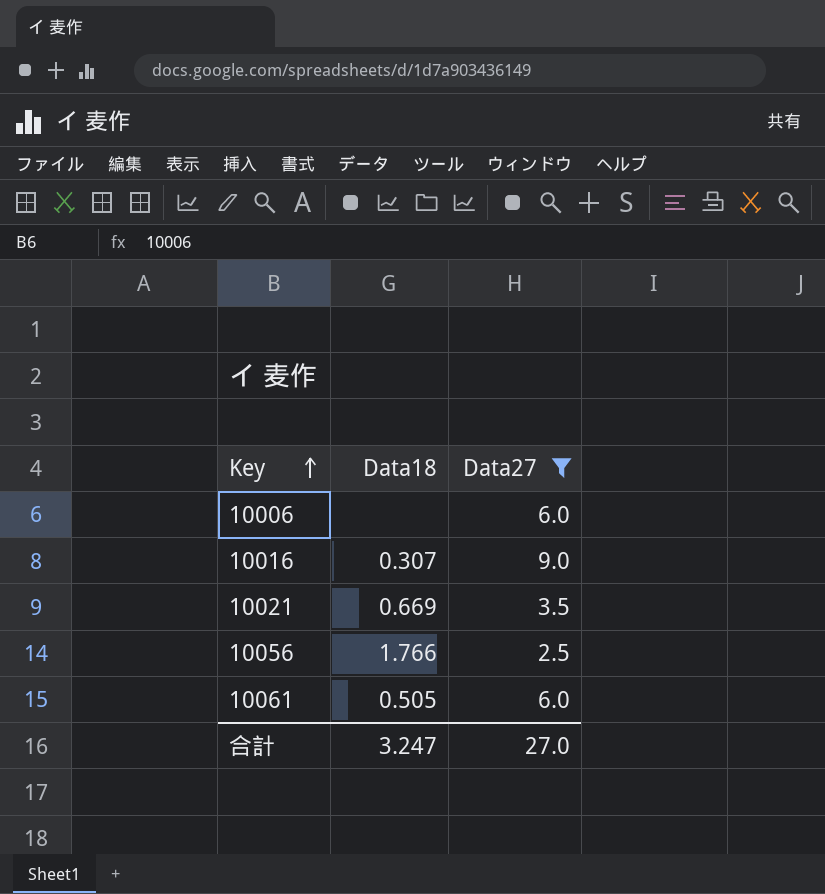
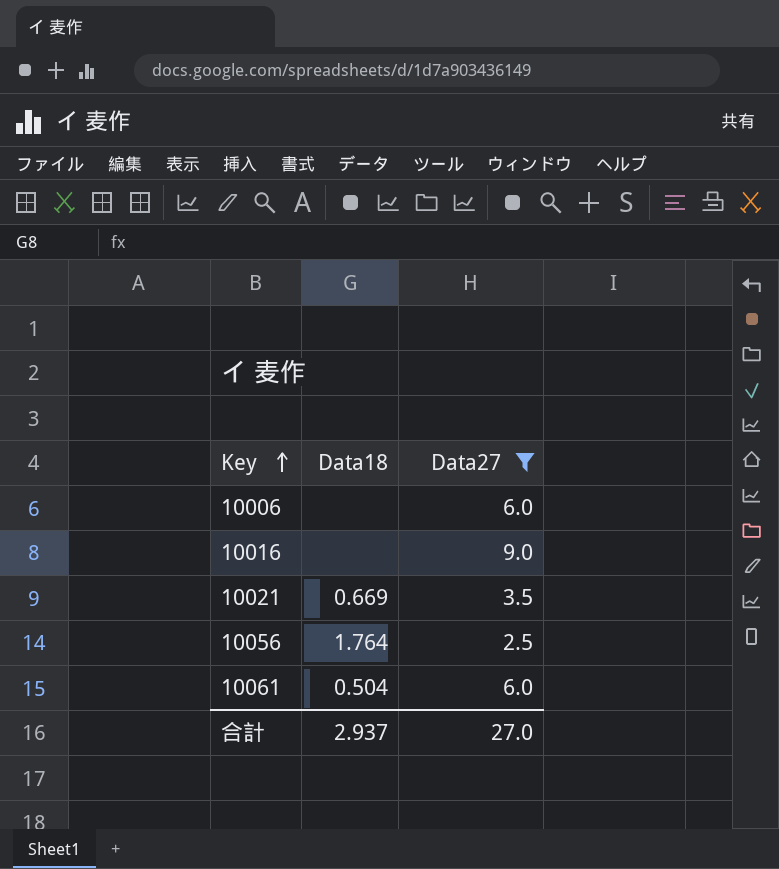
10016 | Data18: 0.307 -> none
10056 | Data18: 1.766 -> 1.764
10061 | Data18: 0.505 -> 0.504
合計 | Data18: 3.247 -> 2.937

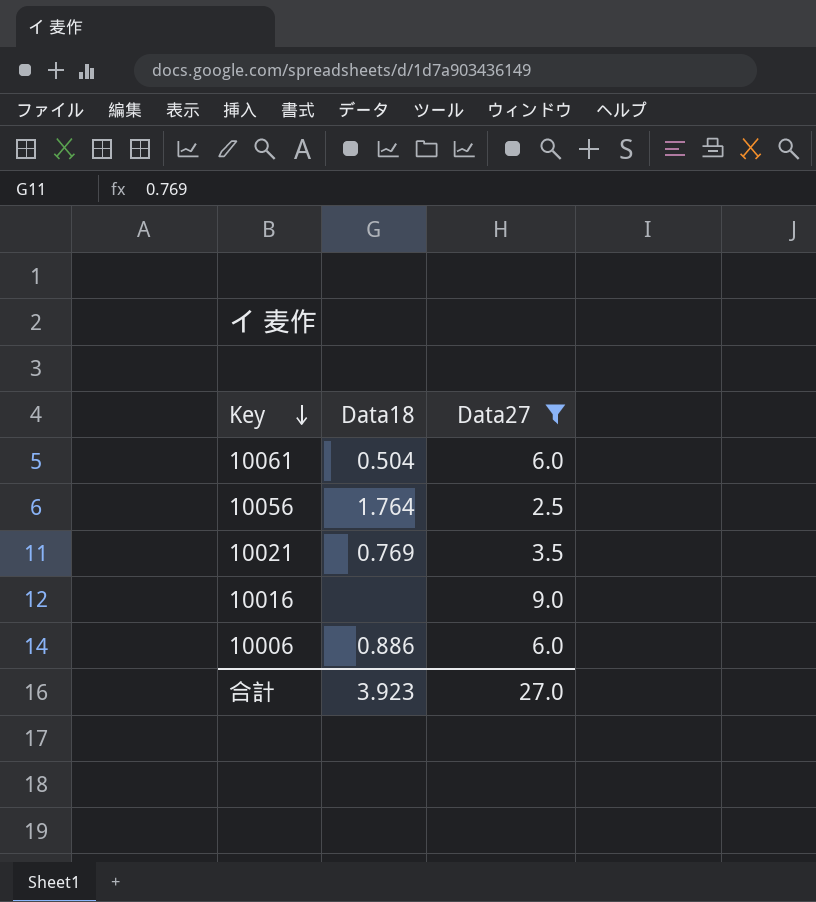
row order: Key ascending -> Key descending
10021 | Data18: 0.669 -> 0.769
10006 | Data18: none -> 0.886
合計 | Data18: 2.937 -> 3.923

